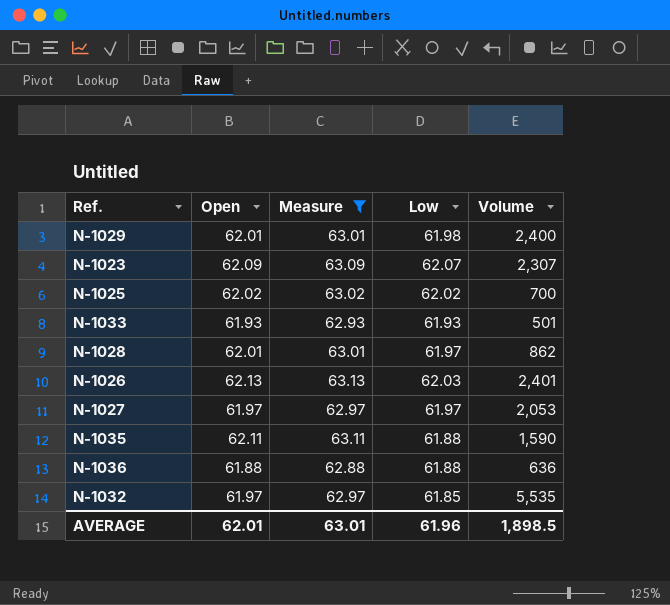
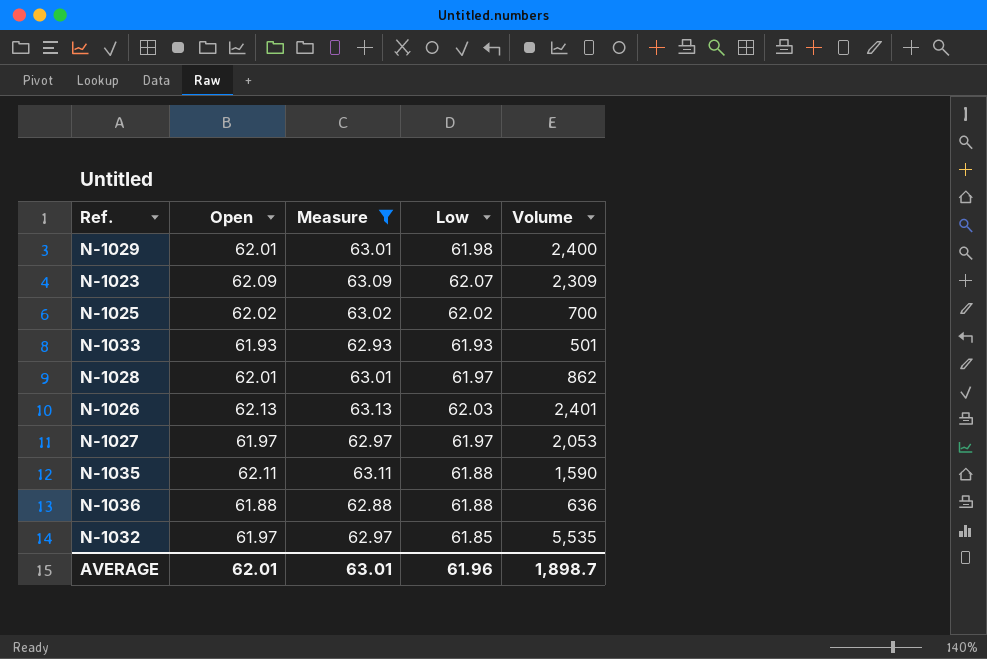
N-1023 | Volume: 2,307 -> 2,309
AVERAGE | Volume: 1,898.5 -> 1,898.7

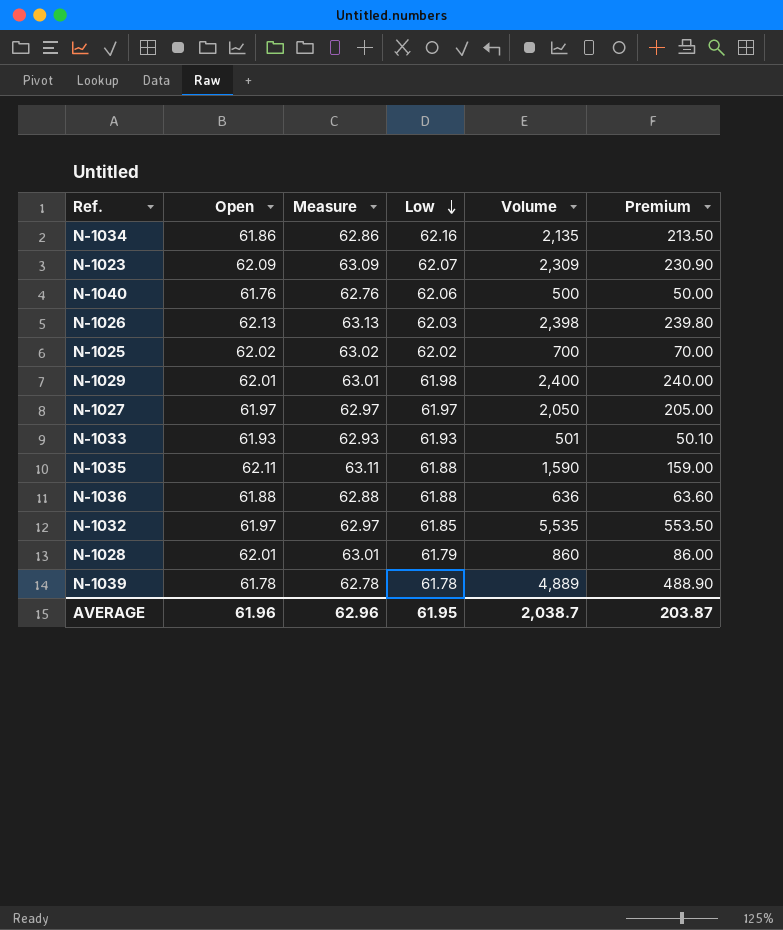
filter: Measure >= 62.88 -> none
row order: none -> Low descending
column Premium | formula: none -> [Volume] * 0.1
N-1026 | Volume: 2,401 -> 2,398
N-1027 | Volume: 2,053 -> 2,050
N-1028 | Low: 61.97 -> 61.79
N-1028 | Volume: 862 -> 860
AVERAGE | Open: 62.01 -> 61.96
AVERAGE | Measure: 63.01 -> 62.96
AVERAGE | Low: 61.96 -> 61.95
AVERAGE | Volume: 1,898.7 -> 2,038.7

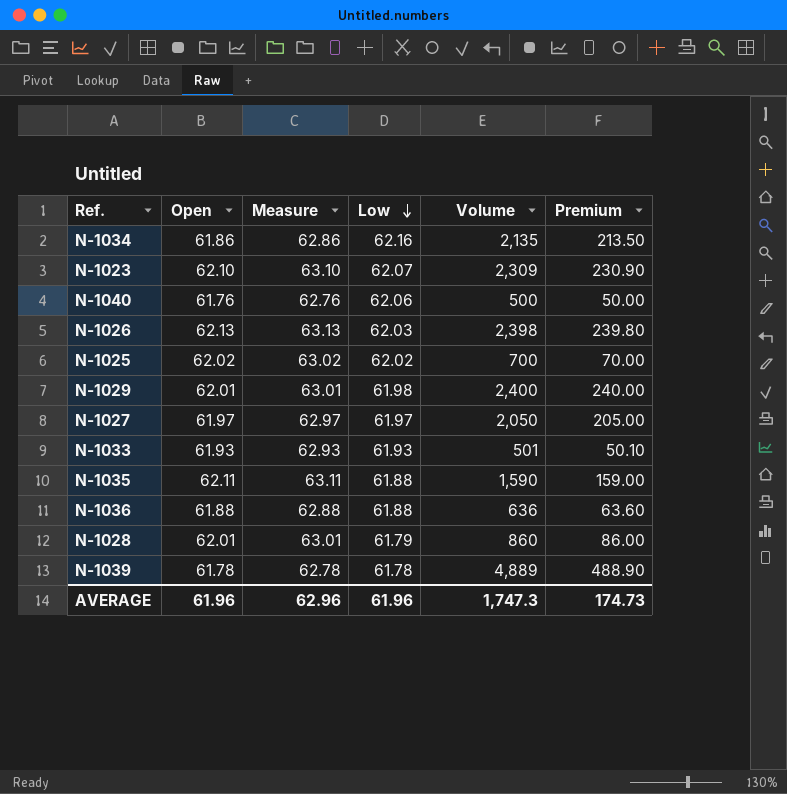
row N-1032: 61.97 | 62.97 | 61.85 | 5,535 | 553.50 -> none
N-1023 | Open: 62.09 -> 62.10
N-1023 | Measure: 63.09 -> 63.10
AVERAGE | Low: 61.95 -> 61.96
AVERAGE | Volume: 2,038.7 -> 1,747.3
AVERAGE | Premium: 203.87 -> 174.73

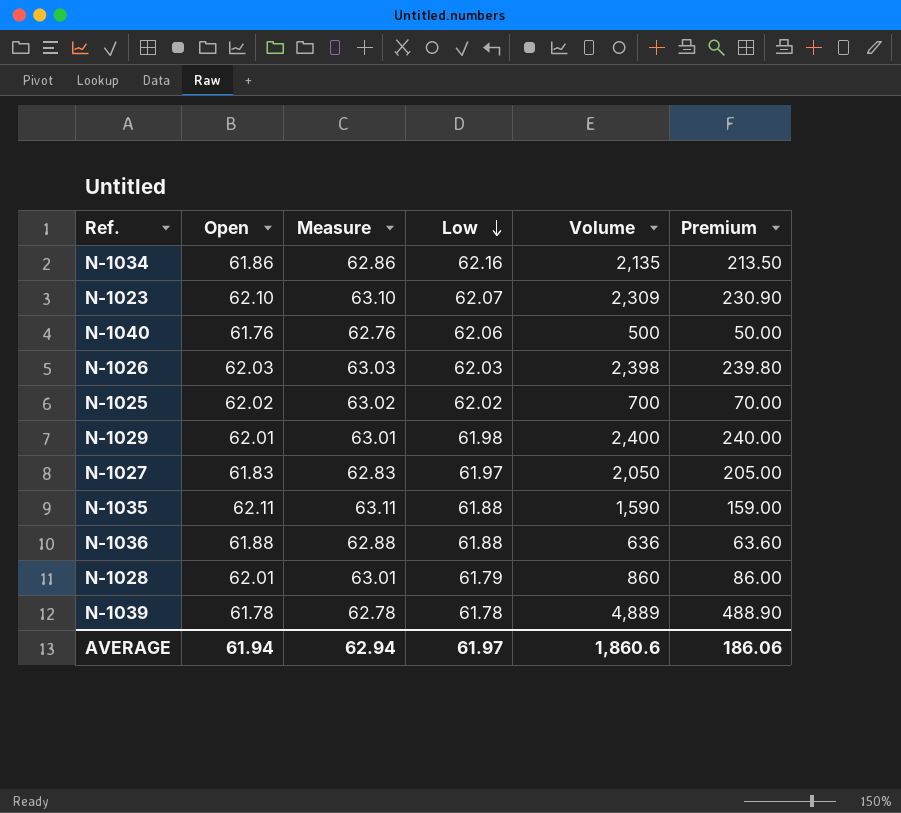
row N-1033: 61.93 | 62.93 | 61.93 | 501 | 50.10 -> none
N-1026 | Open: 62.13 -> 62.03
N-1026 | Measure: 63.13 -> 63.03
N-1027 | Open: 61.97 -> 61.83
N-1027 | Measure: 62.97 -> 62.83
AVERAGE | Open: 61.96 -> 61.94
AVERAGE | Measure: 62.96 -> 62.94
AVERAGE | Low: 61.96 -> 61.97
AVERAGE | Volume: 1,747.3 -> 1,860.6
AVERAGE | Premium: 174.73 -> 186.06

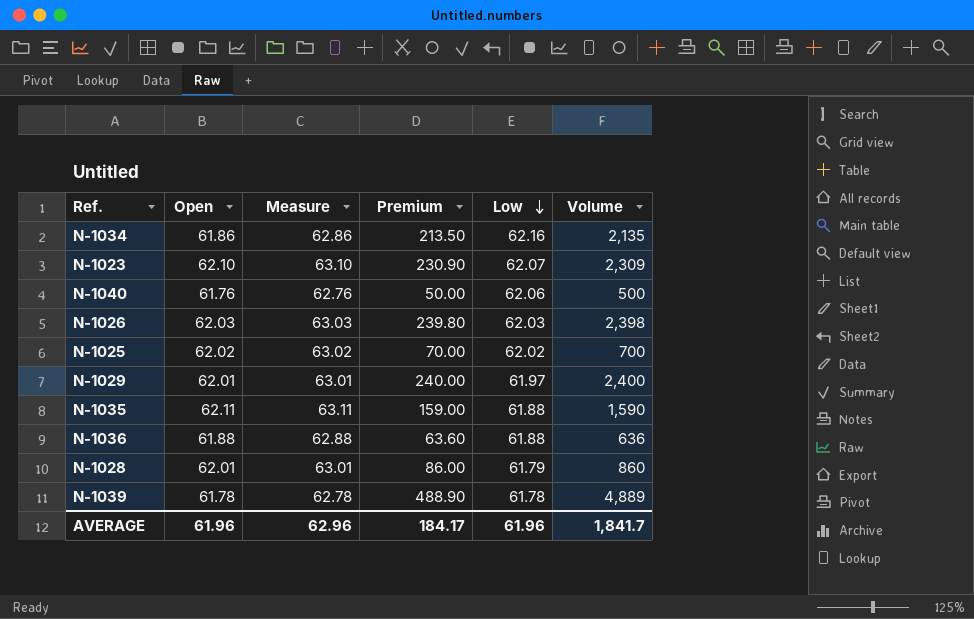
column Premium | position: 6 -> 4
row N-1027: 61.83 | 62.83 | 61.97 | 2,050 | 205.00 -> none
N-1029 | Low: 61.98 -> 61.97
AVERAGE | Open: 61.94 -> 61.96
AVERAGE | Measure: 62.94 -> 62.96
AVERAGE | Premium: 186.06 -> 184.17
AVERAGE | Low: 61.97 -> 61.96
AVERAGE | Volume: 1,860.6 -> 1,841.7

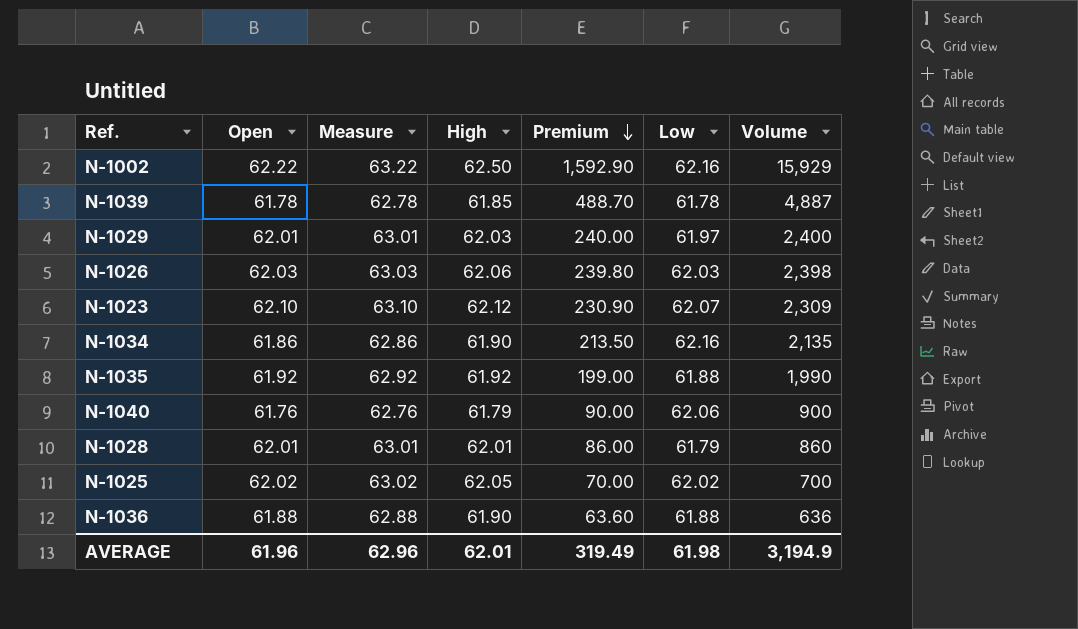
row order: Low descending -> Premium descending
column High | position: none -> 4
row N-1002: none -> 62.22 | 63.22 | 62.50 | 1,592.90 | 62.16 | 15,929
N-1039 | Premium: 488.90 -> 488.70
N-1039 | Volume: 4,889 -> 4,887
N-1035 | Open: 62.11 -> 61.92
N-1035 | Measure: 63.11 -> 62.92
N-1035 | Premium: 159.00 -> 199.00
N-1035 | Volume: 1,590 -> 1,990
N-1040 | Premium: 50.00 -> 90.00
N-1040 | Volume: 500 -> 900
AVERAGE | Premium: 184.17 -> 319.49
AVERAGE | Low: 61.96 -> 61.98
AVERAGE | Volume: 1,841.7 -> 3,194.9

